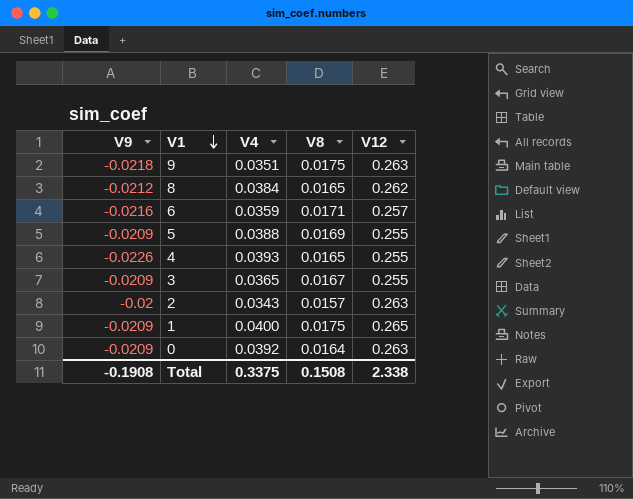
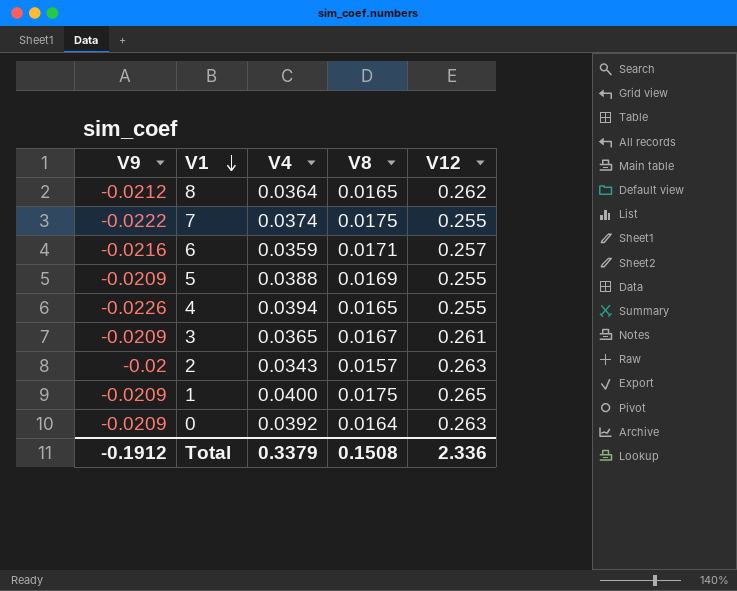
row 9: -0.0218 | 0.0351 | 0.0175 | 0.263 -> none
8 | V4: 0.0384 -> 0.0364
row 7: none -> -0.0222 | 0.0374 | 0.0175 | 0.255
4 | V4: 0.0393 -> 0.0394
3 | V12: 0.255 -> 0.261
Total | V9: -0.1908 -> -0.1912
Total | V4: 0.3375 -> 0.3379
Total | V12: 2.338 -> 2.336

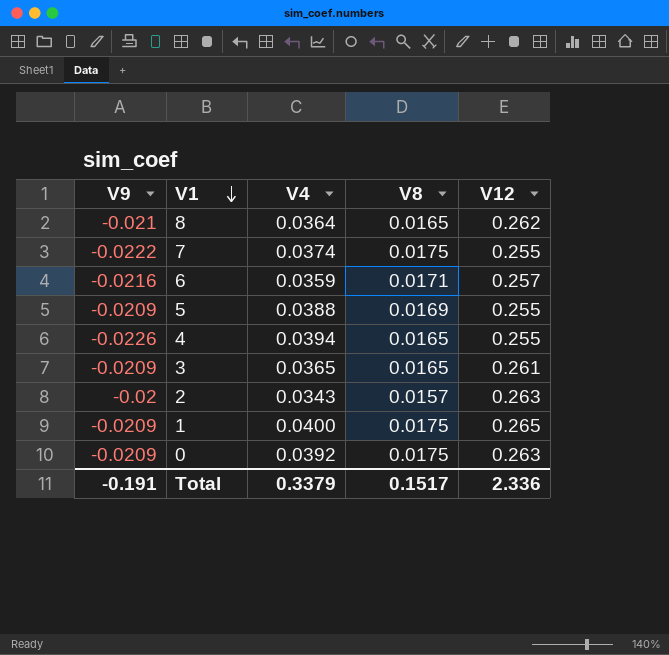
8 | V9: -0.0212 -> -0.021
3 | V8: 0.0167 -> 0.0165
0 | V8: 0.0164 -> 0.0175
Total | V9: -0.1912 -> -0.191
Total | V8: 0.1508 -> 0.1517

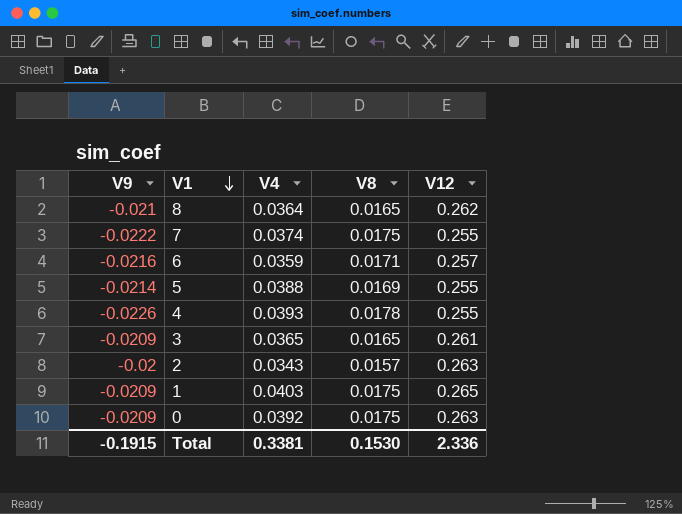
5 | V9: -0.0209 -> -0.0214
4 | V4: 0.0394 -> 0.0393
4 | V8: 0.0165 -> 0.0178
1 | V4: 0.0400 -> 0.0403
Total | V9: -0.191 -> -0.1915
Total | V4: 0.3379 -> 0.3381
Total | V8: 0.1517 -> 0.1530

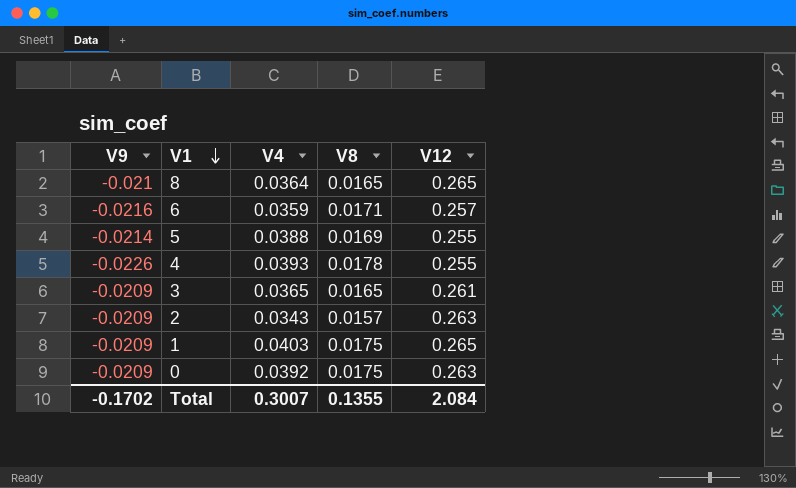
row 7: -0.0222 | 0.0374 | 0.0175 | 0.255 -> none
8 | V12: 0.262 -> 0.265
2 | V9: -0.02 -> -0.0209
Total | V9: -0.1915 -> -0.1702
Total | V4: 0.3381 -> 0.3007
Total | V8: 0.1530 -> 0.1355
Total | V12: 2.336 -> 2.084

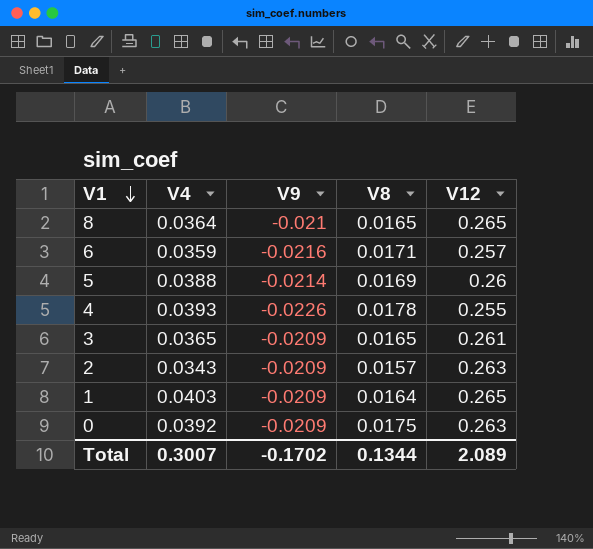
column V9 | position: 1 -> 3
5 | V12: 0.255 -> 0.26
1 | V8: 0.0175 -> 0.0164
Total | V8: 0.1355 -> 0.1344
Total | V12: 2.084 -> 2.089

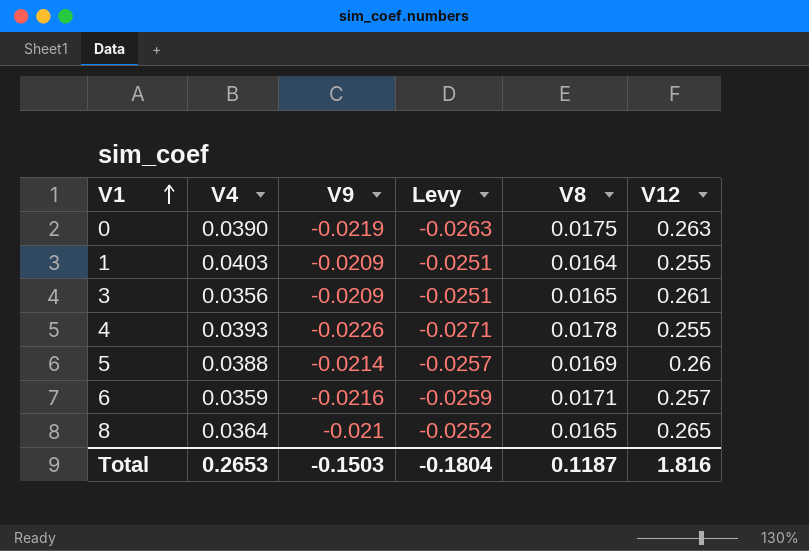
row order: V1 descending -> V1 ascending
column Levy | formula: none -> [V9] * 1.2
row 2: 0.0343 | -0.0209 | 0.0157 | 0.263 -> none
0 | V4: 0.0392 -> 0.0390
0 | V9: -0.0209 -> -0.0219
1 | V12: 0.265 -> 0.255
3 | V4: 0.0365 -> 0.0356
Total | V4: 0.3007 -> 0.2653
Total | V9: -0.1702 -> -0.1503
Total | V8: 0.1344 -> 0.1187
Total | V12: 2.089 -> 1.816

